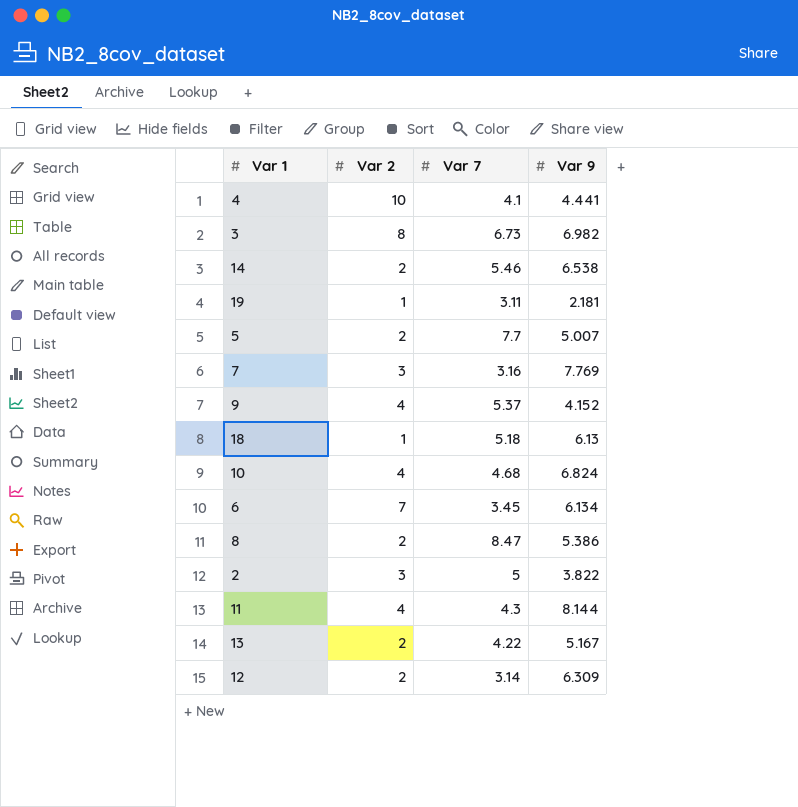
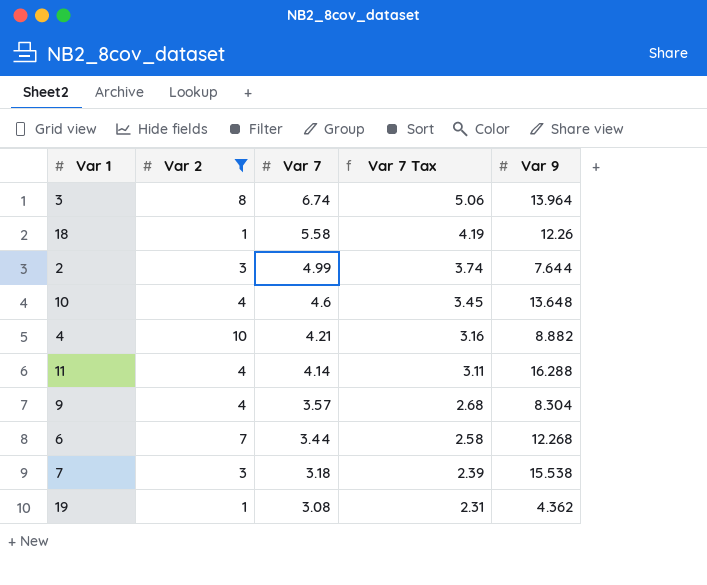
filter: none -> Var 2 != 2
row order: none -> Var 7 descending
column Var 7 Tax | formula: none -> [Var 7] * 0.75
3 | Var 7: 6.73 -> 6.74
3 | Var 9: 6.982 -> 13.964
18 | Var 7: 5.18 -> 5.58
18 | Var 9: 6.13 -> 12.26
2 | Var 7: 5 -> 4.99
2 | Var 9: 3.822 -> 7.644
10 | Var 7: 4.68 -> 4.6
10 | Var 9: 6.824 -> 13.648
4 | Var 7: 4.1 -> 4.21
4 | Var 9: 4.441 -> 8.882
11 | Var 7: 4.3 -> 4.14
11 | Var 9: 8.144 -> 16.288
9 | Var 7: 5.37 -> 3.57
9 | Var 9: 4.152 -> 8.304
6 | Var 7: 3.45 -> 3.44
6 | Var 9: 6.134 -> 12.268
7 | Var 7: 3.16 -> 3.18
7 | Var 9: 7.769 -> 15.538
19 | Var 7: 3.11 -> 3.08
19 | Var 9: 2.181 -> 4.362

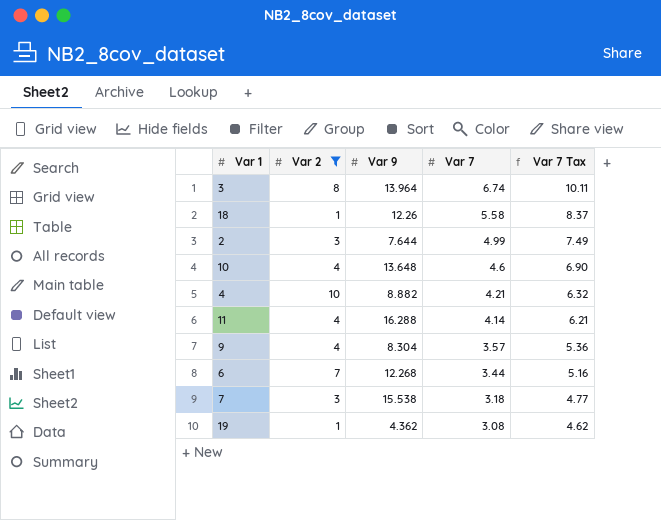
column Var 9 | position: 5 -> 3
column Var 7 Tax | formula: [Var 7] * 0.75 -> [Var 7] * 1.5

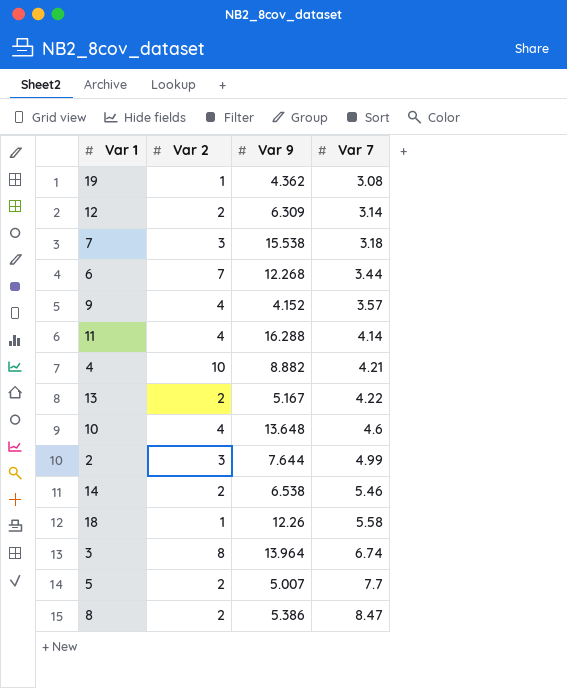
filter: Var 2 != 2 -> none
row order: Var 7 descending -> Var 7 ascending
column Var 7 Tax | formula: [Var 7] * 1.5 -> none
9 | Var 9: 8.304 -> 4.152

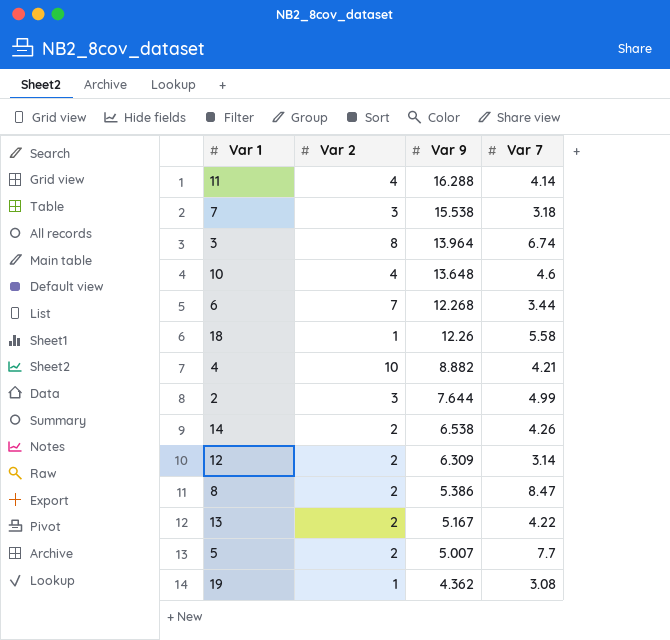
row order: Var 7 ascending -> Var 9 descending
row 9: 4 | 4.152 | 3.57 -> none
14 | Var 7: 5.46 -> 4.26

